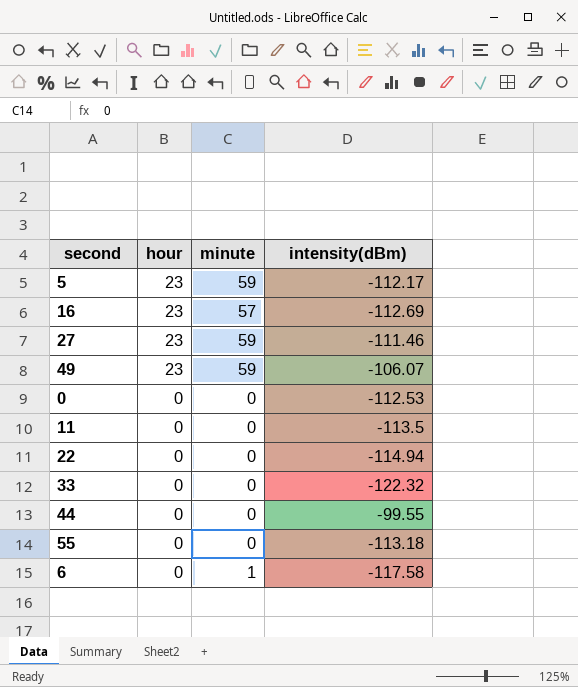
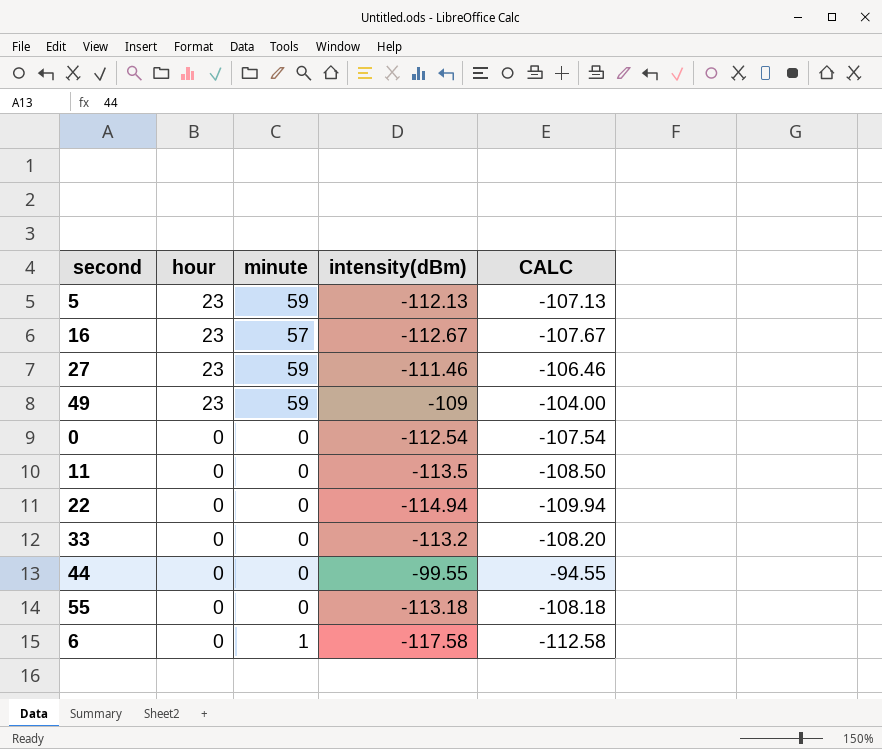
column CALC | formula: none -> [intensity(dBm)] + 5
5 | intensity(dBm): -112.17 -> -112.13
16 | intensity(dBm): -112.69 -> -112.67
49 | intensity(dBm): -106.07 -> -109
0 | intensity(dBm): -112.53 -> -112.54
33 | intensity(dBm): -122.32 -> -113.2

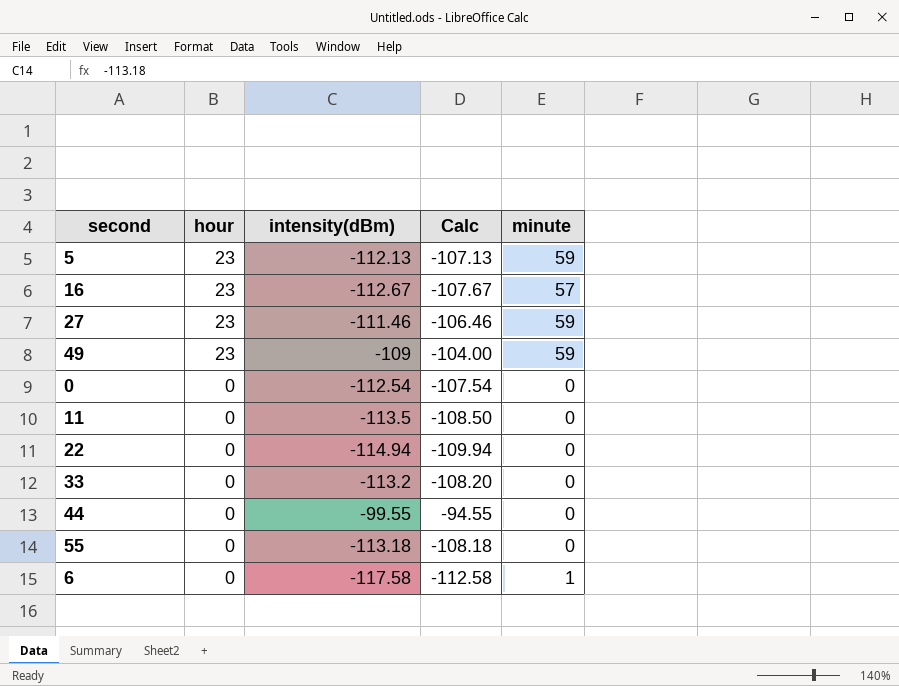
column name: CALC -> Calc
column minute | position: 3 -> 5

